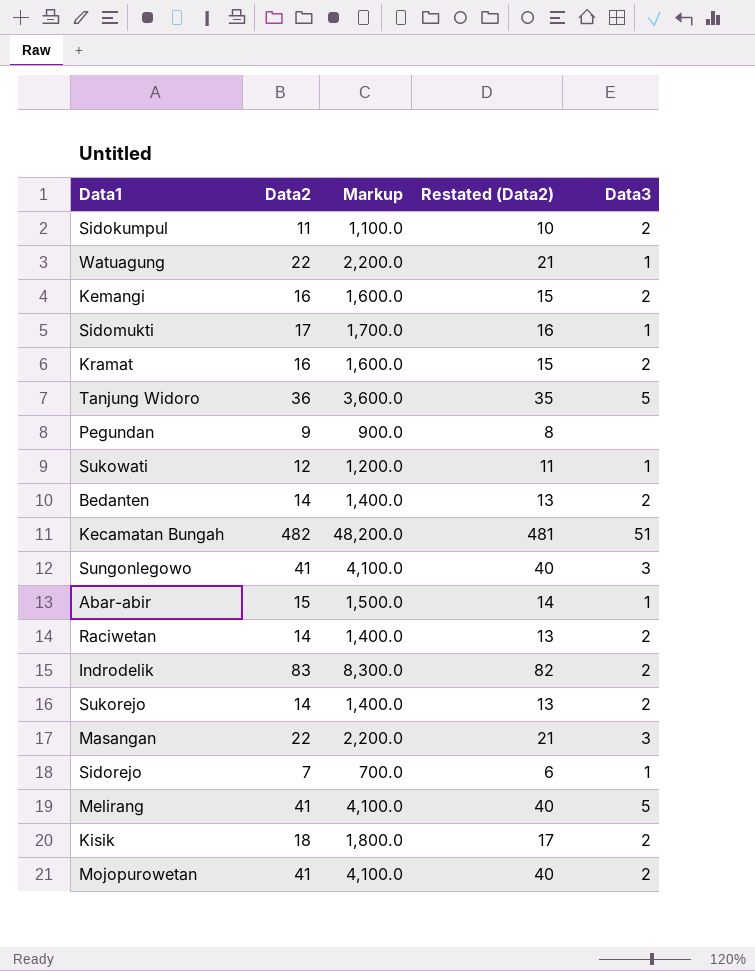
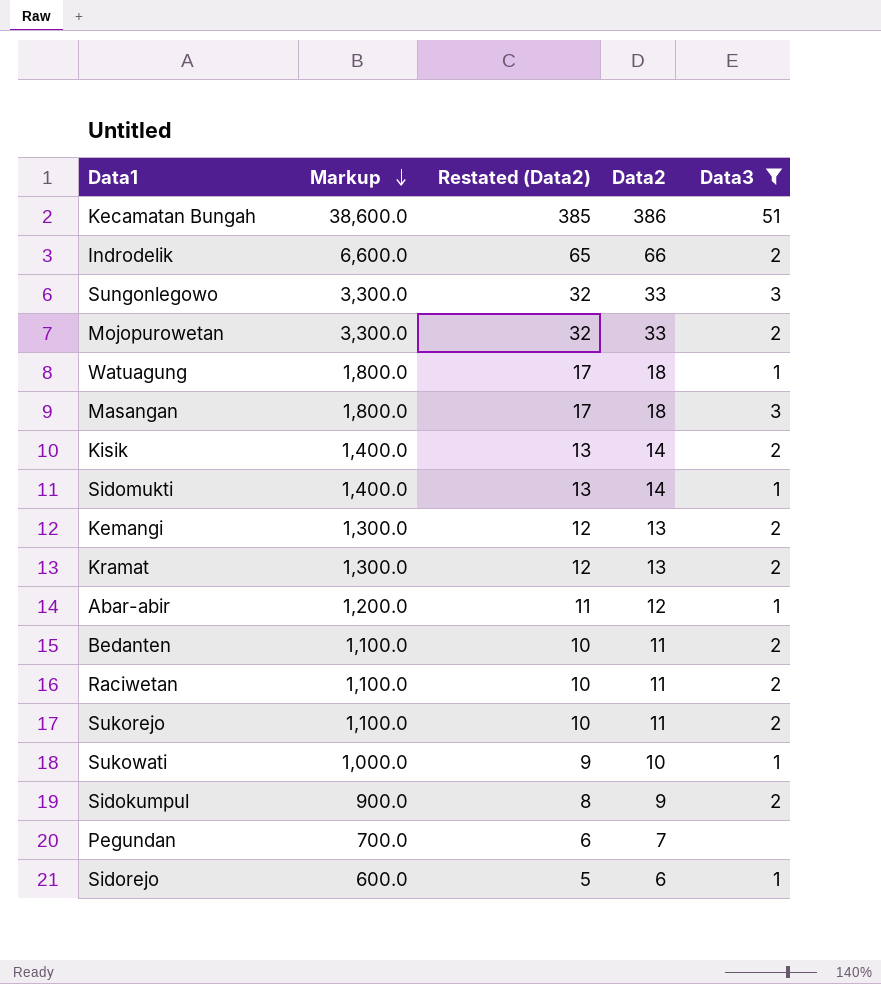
filter: none -> Data3 != 5
row order: none -> Markup descending
column Data2 | position: 2 -> 4
Kecamatan Bungah | Markup: 48,200.0 -> 38,600.0
Kecamatan Bungah | Restated (Data2): 481 -> 385
Kecamatan Bungah | Data2: 482 -> 386
Indrodelik | Markup: 8,300.0 -> 6,600.0
Indrodelik | Restated (Data2): 82 -> 65
Indrodelik | Data2: 83 -> 66
Sungonlegowo | Markup: 4,100.0 -> 3,300.0
Sungonlegowo | Restated (Data2): 40 -> 32
Sungonlegowo | Data2: 41 -> 33
Mojopurowetan | Markup: 4,100.0 -> 3,300.0
Mojopurowetan | Restated (Data2): 40 -> 32
Mojopurowetan | Data2: 41 -> 33
Watuagung | Markup: 2,200.0 -> 1,800.0
Watuagung | Restated (Data2): 21 -> 17
Watuagung | Data2: 22 -> 18
Masangan | Markup: 2,200.0 -> 1,800.0
Masangan | Restated (Data2): 21 -> 17
Masangan | Data2: 22 -> 18
Kisik | Markup: 1,800.0 -> 1,400.0
Kisik | Restated (Data2): 17 -> 13
Kisik | Data2: 18 -> 14
Sidomukti | Markup: 1,700.0 -> 1,400.0
Sidomukti | Restated (Data2): 16 -> 13
Sidomukti | Data2: 17 -> 14
Kemangi | Markup: 1,600.0 -> 1,300.0
Kemangi | Restated (Data2): 15 -> 12
Kemangi | Data2: 16 -> 13
Kramat | Markup: 1,600.0 -> 1,300.0
Kramat | Restated (Data2): 15 -> 12
Kramat | Data2: 16 -> 13
Abar-abir | Markup: 1,500.0 -> 1,200.0
Abar-abir | Restated (Data2): 14 -> 11
Abar-abir | Data2: 15 -> 12
Bedanten | Markup: 1,400.0 -> 1,100.0
Bedanten | Restated (Data2): 13 -> 10
Bedanten | Data2: 14 -> 11
Raciwetan | Markup: 1,400.0 -> 1,100.0
Raciwetan | Restated (Data2): 13 -> 10
Raciwetan | Data2: 14 -> 11
Sukorejo | Markup: 1,400.0 -> 1,100.0
Sukorejo | Restated (Data2): 13 -> 10
Sukorejo | Data2: 14 -> 11
Sukowati | Markup: 1,200.0 -> 1,000.0
Sukowati | Restated (Data2): 11 -> 9
Sukowati | Data2: 12 -> 10
Sidokumpul | Markup: 1,100.0 -> 900.0
Sidokumpul | Restated (Data2): 10 -> 8
Sidokumpul | Data2: 11 -> 9
Pegundan | Markup: 900.0 -> 700.0
Pegundan | Restated (Data2): 8 -> 6
Pegundan | Data2: 9 -> 7
Sidorejo | Markup: 700.0 -> 600.0
Sidorejo | Restated (Data2): 6 -> 5
Sidorejo | Data2: 7 -> 6

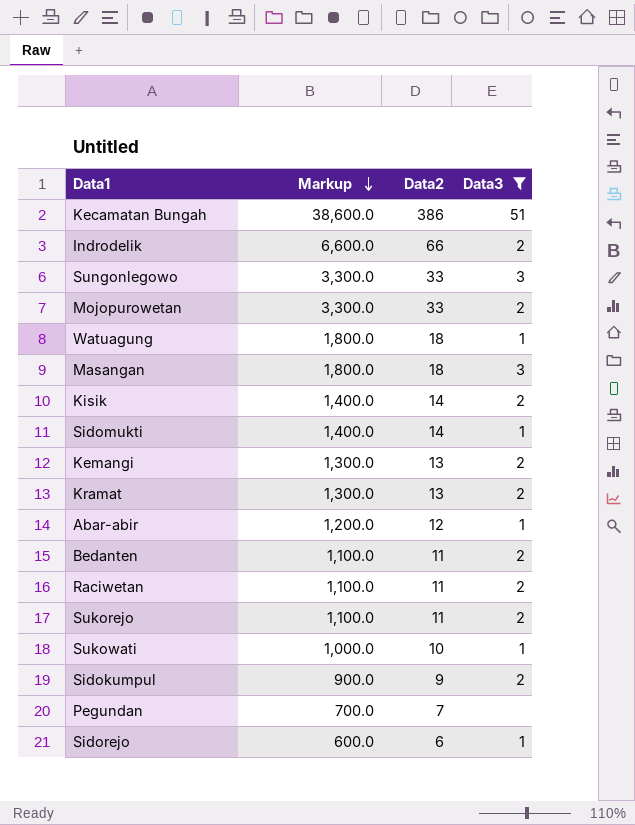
column Restated (Data2) | formula: [Data2] - 1 -> none

